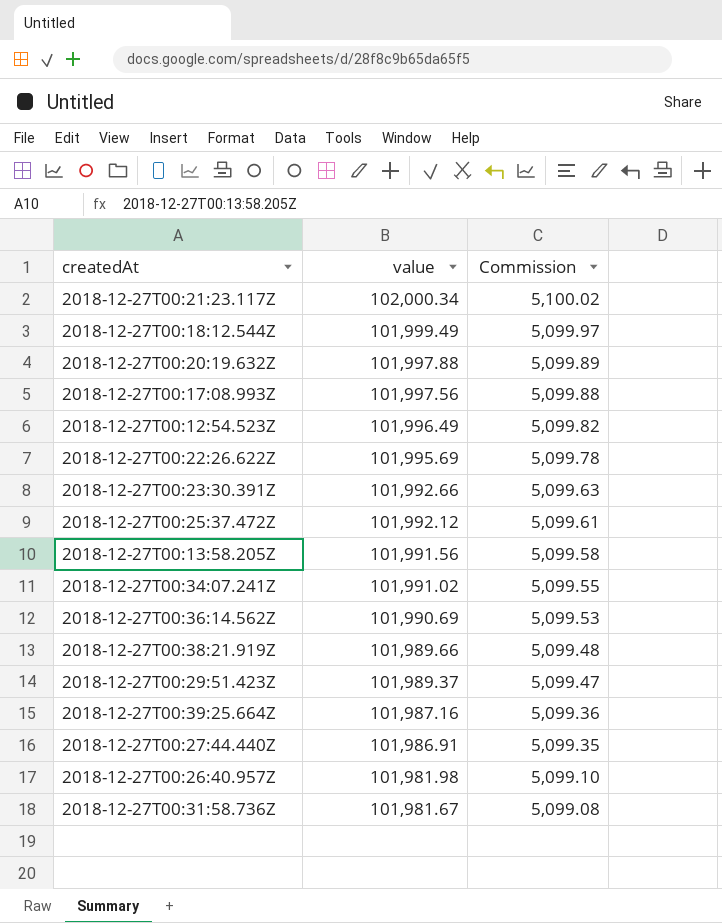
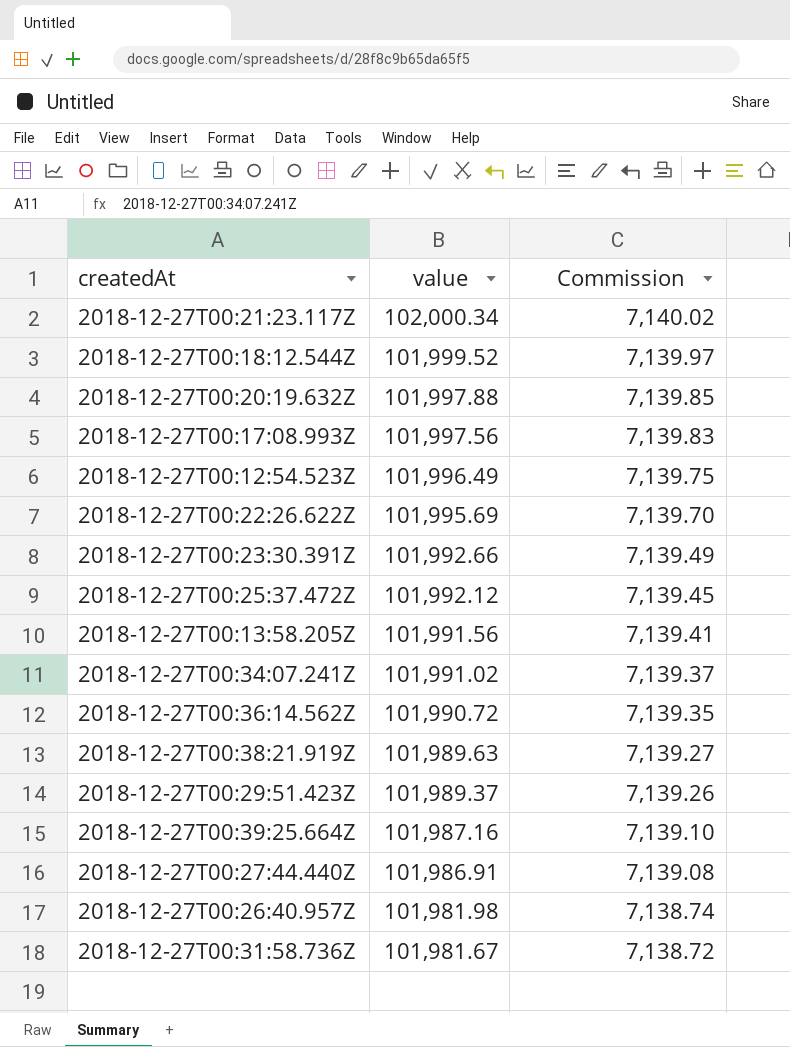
column Commission | formula: [value] * 0.05 -> [value] * 0.07
2018-12-27T00:18:12.544Z | value: 101,999.49 -> 101,999.52
2018-12-27T00:36:14.562Z | value: 101,990.69 -> 101,990.72
2018-12-27T00:38:21.919Z | value: 101,989.66 -> 101,989.63

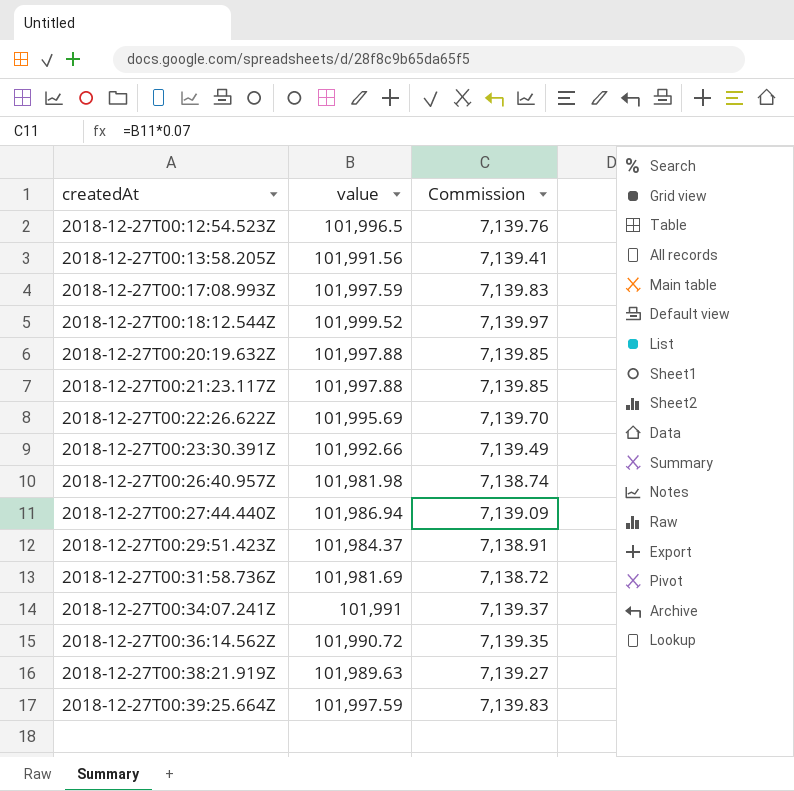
row order: value descending -> createdAt ascending
row 2018-12-27T00:25:37.472Z: 101,992.12 | 7,139.45 -> none
2018-12-27T00:12:54.523Z | value: 101,996.49 -> 101,996.5
2018-12-27T00:12:54.523Z | Commission: 7,139.75 -> 7,139.76
2018-12-27T00:17:08.993Z | value: 101,997.56 -> 101,997.59
2018-12-27T00:21:23.117Z | value: 102,000.34 -> 101,997.88
2018-12-27T00:21:23.117Z | Commission: 7,140.02 -> 7,139.85
2018-12-27T00:27:44.440Z | value: 101,986.91 -> 101,986.94
2018-12-27T00:27:44.440Z | Commission: 7,139.08 -> 7,139.09
2018-12-27T00:29:51.423Z | value: 101,989.37 -> 101,984.37
2018-12-27T00:29:51.423Z | Commission: 7,139.26 -> 7,138.91
2018-12-27T00:31:58.736Z | value: 101,981.67 -> 101,981.69
2018-12-27T00:34:07.241Z | value: 101,991.02 -> 101,991
2018-12-27T00:39:25.664Z | value: 101,987.16 -> 101,997.59
2018-12-27T00:39:25.664Z | Commission: 7,139.10 -> 7,139.83

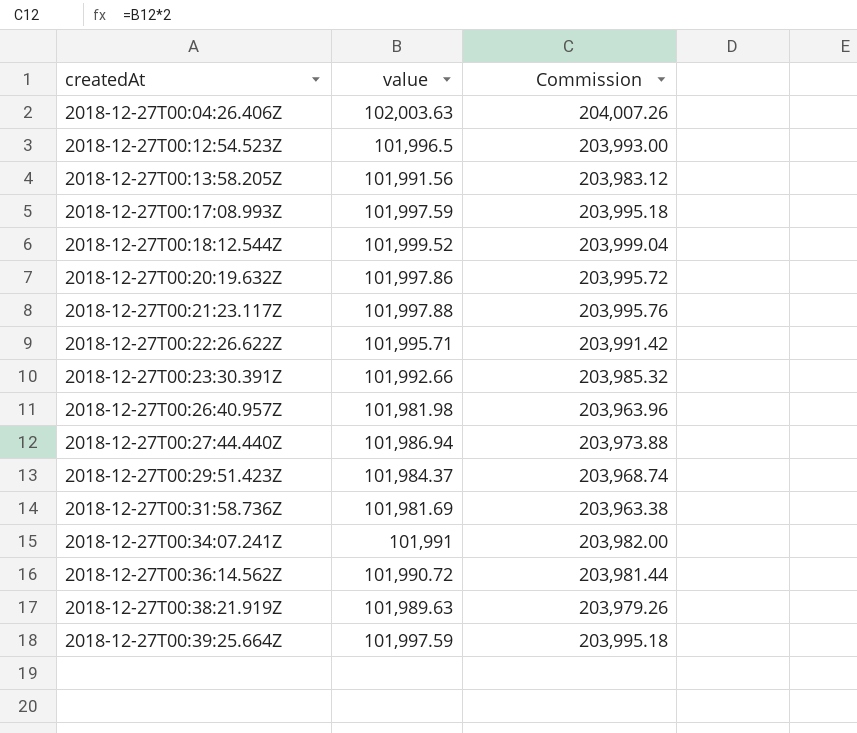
column Commission | formula: [value] * 0.07 -> [value] * 2
row 2018-12-27T00:04:26.406Z: none -> 102,003.63 | 204,007.26
2018-12-27T00:20:19.632Z | value: 101,997.88 -> 101,997.86
2018-12-27T00:22:26.622Z | value: 101,995.69 -> 101,995.71

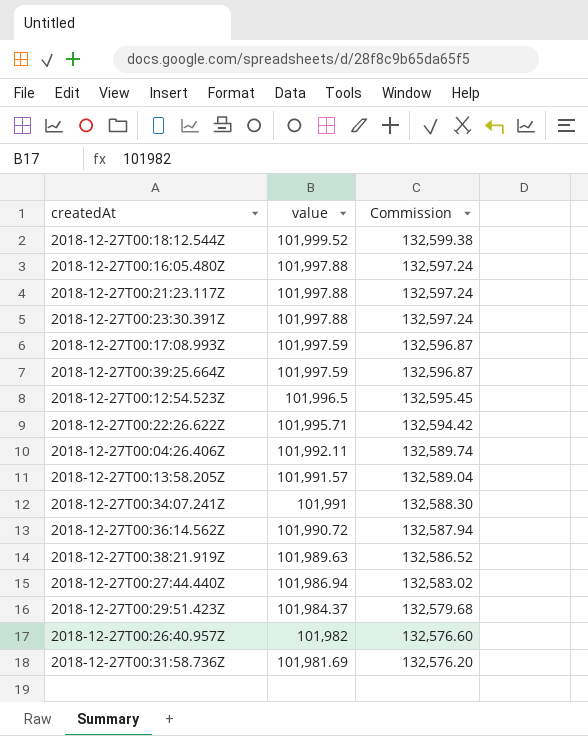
row order: createdAt ascending -> value descending
column Commission | formula: [value] * 2 -> [value] * 1.3
row 2018-12-27T00:20:19.632Z: 101,997.86 | 203,995.72 -> none
row 2018-12-27T00:16:05.480Z: none -> 101,997.88 | 132,597.24
2018-12-27T00:23:30.391Z | value: 101,992.66 -> 101,997.88
2018-12-27T00:04:26.406Z | value: 102,003.63 -> 101,992.11
2018-12-27T00:13:58.205Z | value: 101,991.56 -> 101,991.57
2018-12-27T00:26:40.957Z | value: 101,981.98 -> 101,982

